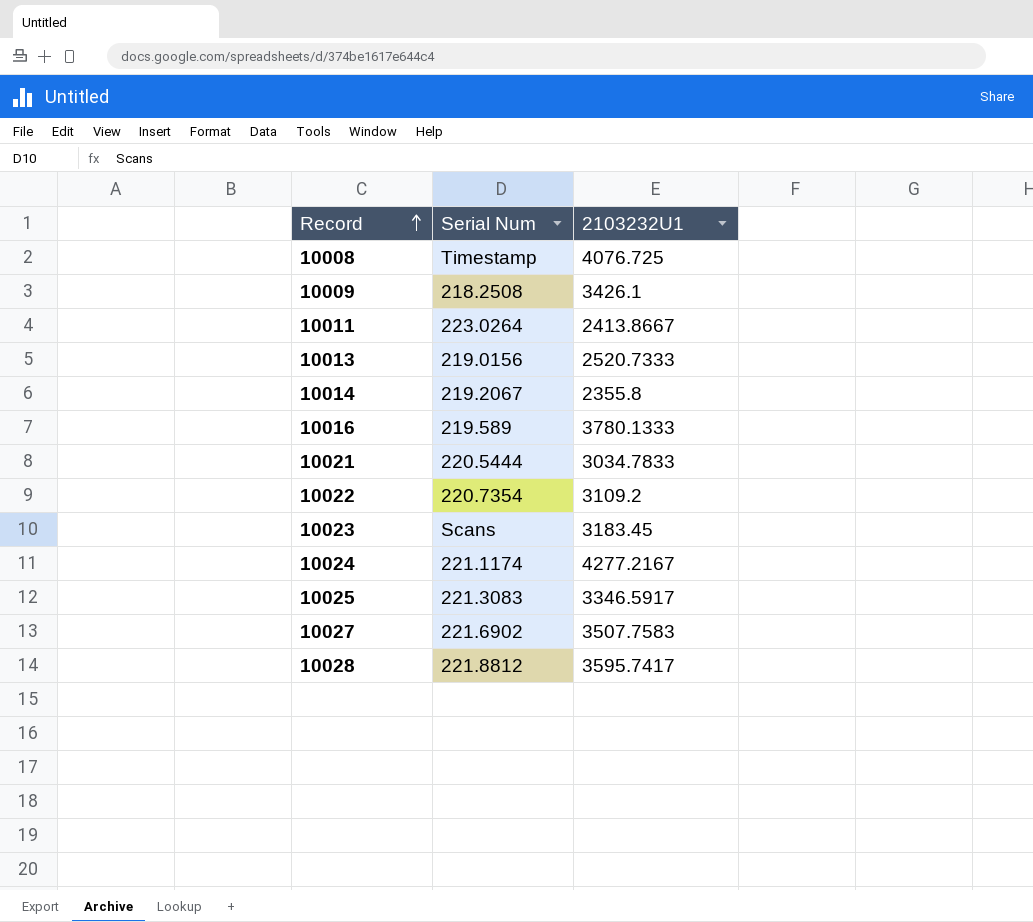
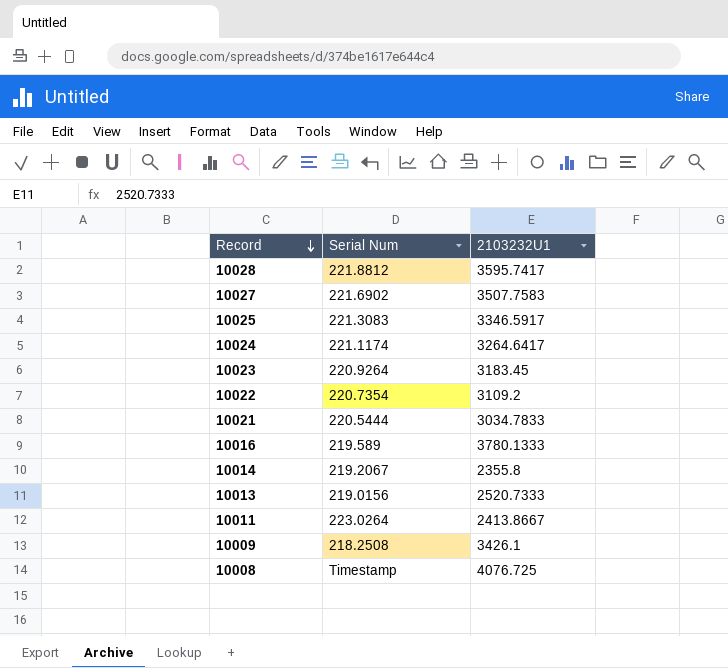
row order: Record ascending -> Record descending
10024 | 2103232U1: 4277.2167 -> 3264.6417
10023 | Serial Num: Scans -> 220.9264

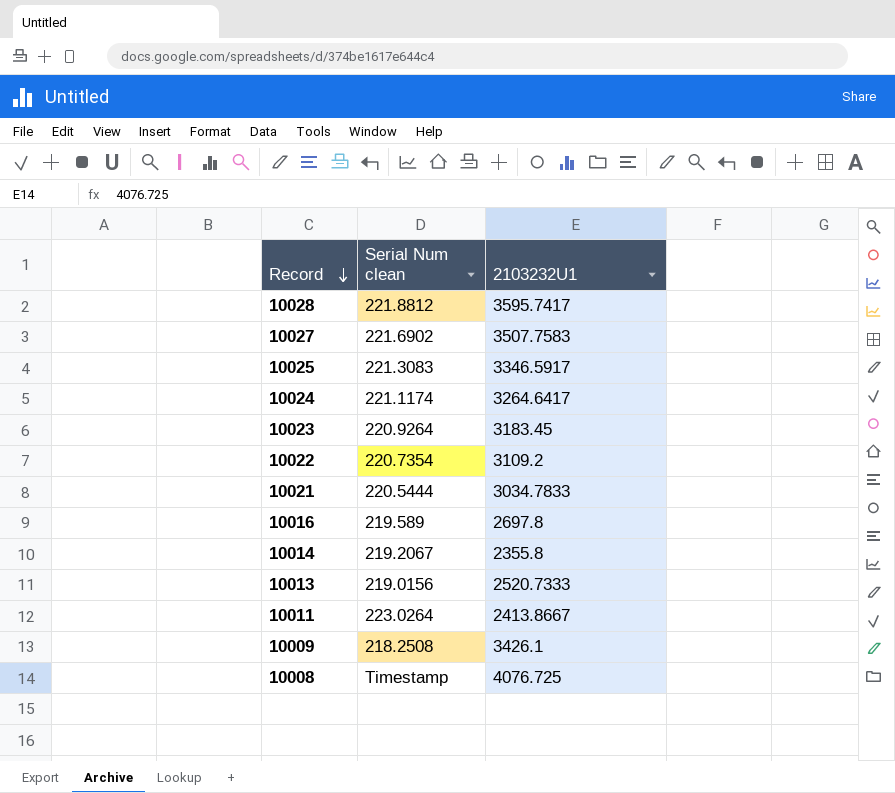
column name: Serial Num -> Serial Num clean
10016 | 2103232U1: 3780.1333 -> 2697.8

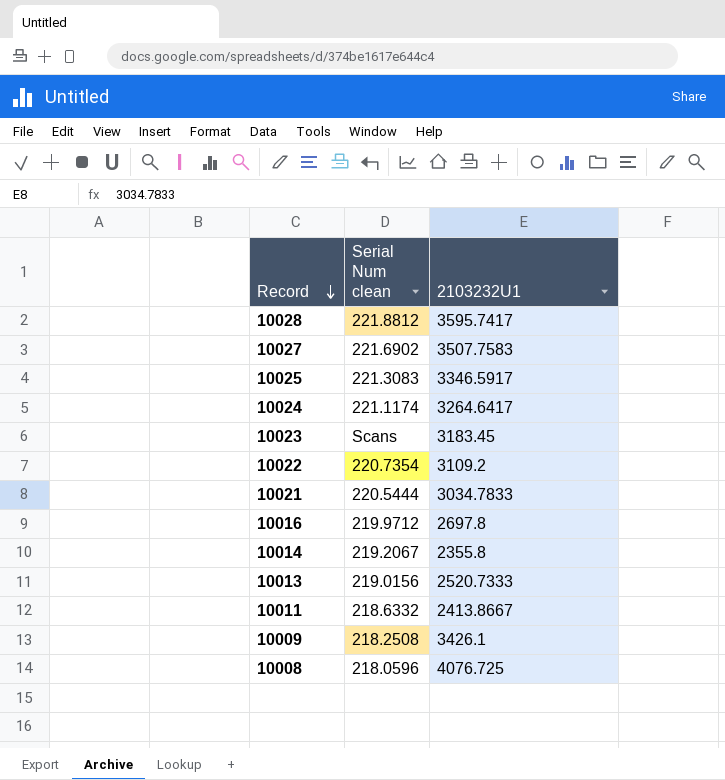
10023 | Serial Num clean: 220.9264 -> Scans
10016 | Serial Num clean: 219.589 -> 219.9712
10011 | Serial Num clean: 223.0264 -> 218.6332
10008 | Serial Num clean: Timestamp -> 218.0596

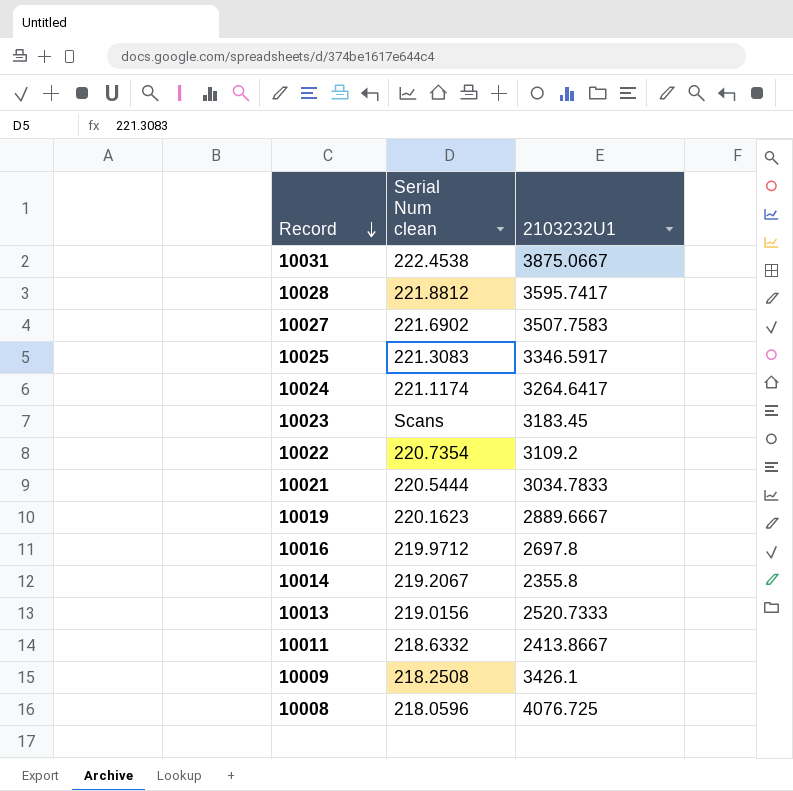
row 10031: none -> 222.4538 | 3875.0667
row 10019: none -> 220.1623 | 2889.6667

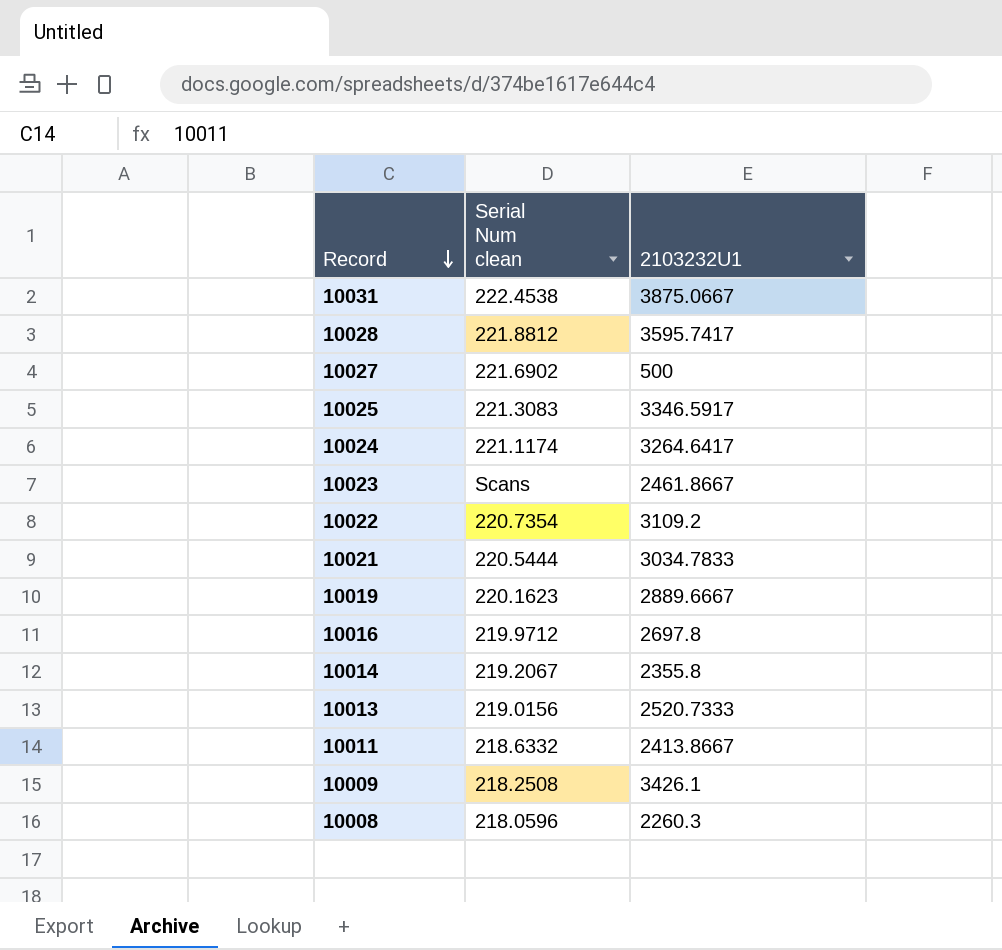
10027 | 2103232U1: 3507.7583 -> 500
10023 | 2103232U1: 3183.45 -> 2461.8667
10008 | 2103232U1: 4076.725 -> 2260.3

